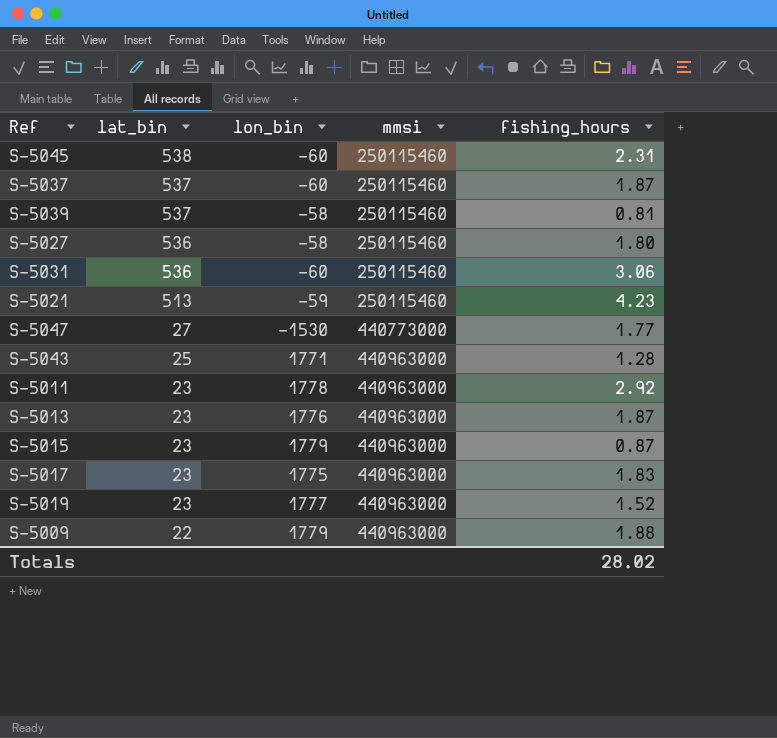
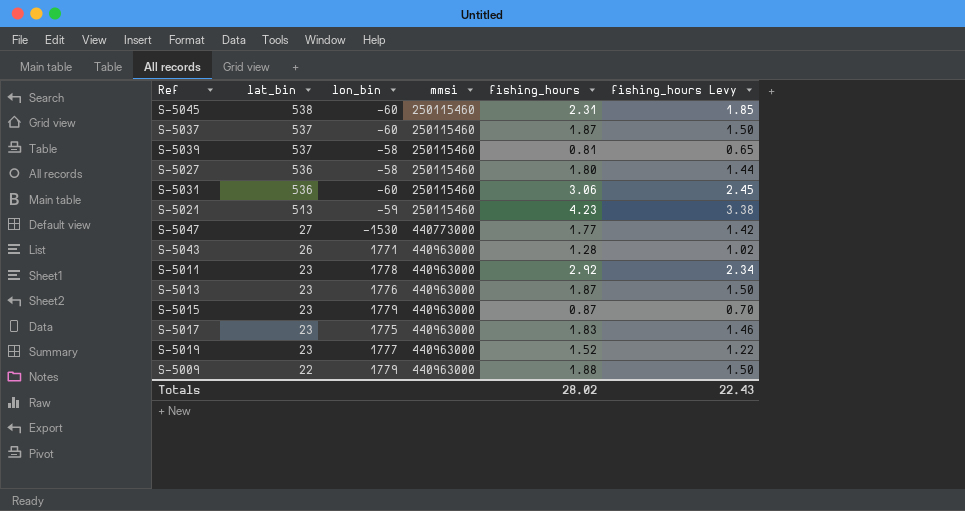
column fishing_hours Levy | formula: none -> [fishing_hours] * 0.8
S-5043 | lat_bin: 25 -> 26

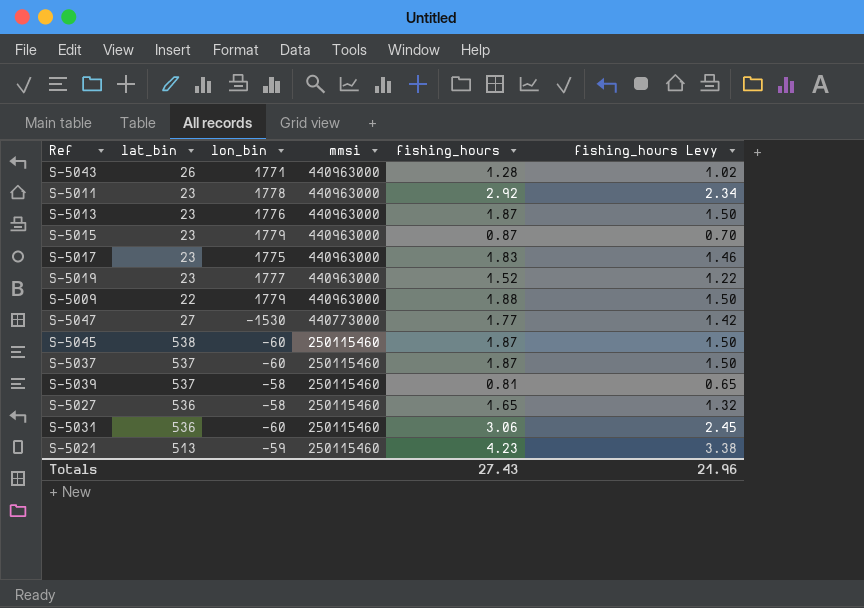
row order: lat_bin descending -> mmsi descending
S-5045 | fishing_hours: 2.31 -> 1.87
S-5045 | fishing_hours Levy: 1.85 -> 1.50
S-5027 | fishing_hours: 1.80 -> 1.65
S-5027 | fishing_hours Levy: 1.44 -> 1.32
Totals | fishing_hours: 28.02 -> 27.43
Totals | fishing_hours Levy: 22.43 -> 21.96

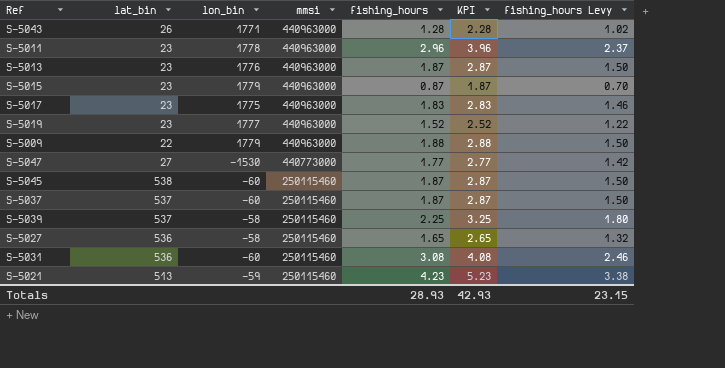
column KPI | formula: none -> [fishing_hours] + 1
S-5011 | fishing_hours: 2.92 -> 2.96
S-5011 | fishing_hours Levy: 2.34 -> 2.37
S-5039 | fishing_hours: 0.81 -> 2.25
S-5039 | fishing_hours Levy: 0.65 -> 1.80
S-5031 | fishing_hours: 3.06 -> 3.08
S-5031 | fishing_hours Levy: 2.45 -> 2.46
Totals | fishing_hours: 27.43 -> 28.93
Totals | fishing_hours Levy: 21.96 -> 23.15

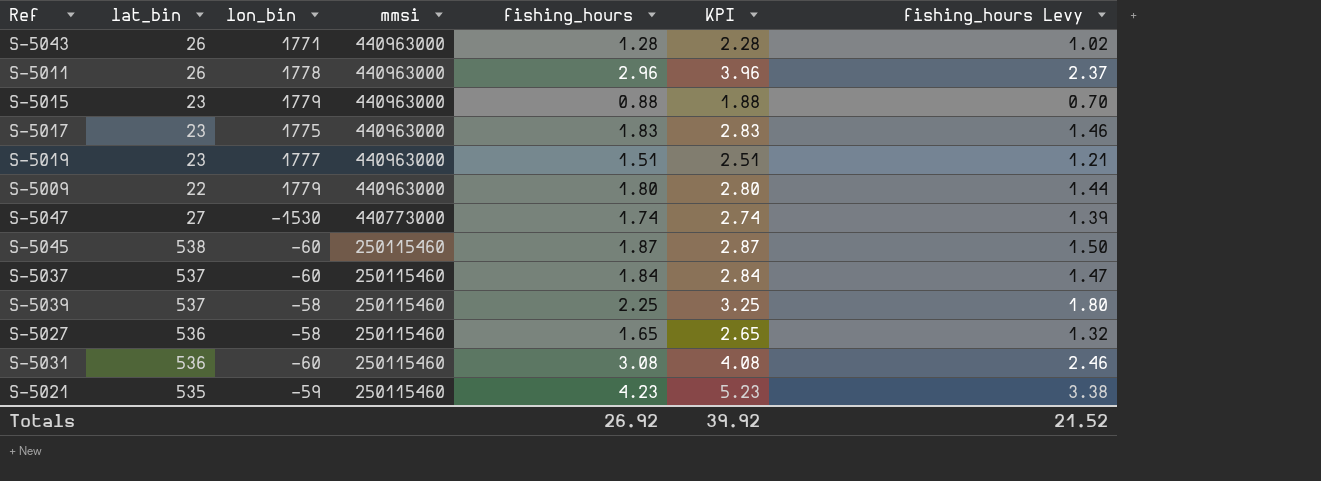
row S-5013: 23 | 1776 | 440963000 | 1.87 | 2.87 | 1.50 -> none
S-5011 | lat_bin: 23 -> 26
S-5015 | fishing_hours: 0.87 -> 0.88
S-5015 | KPI: 1.87 -> 1.88
S-5019 | fishing_hours: 1.52 -> 1.51
S-5019 | KPI: 2.52 -> 2.51
S-5019 | fishing_hours Levy: 1.22 -> 1.21
S-5009 | fishing_hours: 1.88 -> 1.80
S-5009 | KPI: 2.88 -> 2.80
S-5009 | fishing_hours Levy: 1.50 -> 1.44
S-5047 | fishing_hours: 1.77 -> 1.74
S-5047 | KPI: 2.77 -> 2.74
S-5047 | fishing_hours Levy: 1.42 -> 1.39
S-5037 | fishing_hours: 1.87 -> 1.84
S-5037 | KPI: 2.87 -> 2.84
S-5037 | fishing_hours Levy: 1.50 -> 1.47
S-5021 | lat_bin: 513 -> 535
Totals | fishing_hours: 28.93 -> 26.92
Totals | KPI: 42.93 -> 39.92
Totals | fishing_hours Levy: 23.15 -> 21.52

